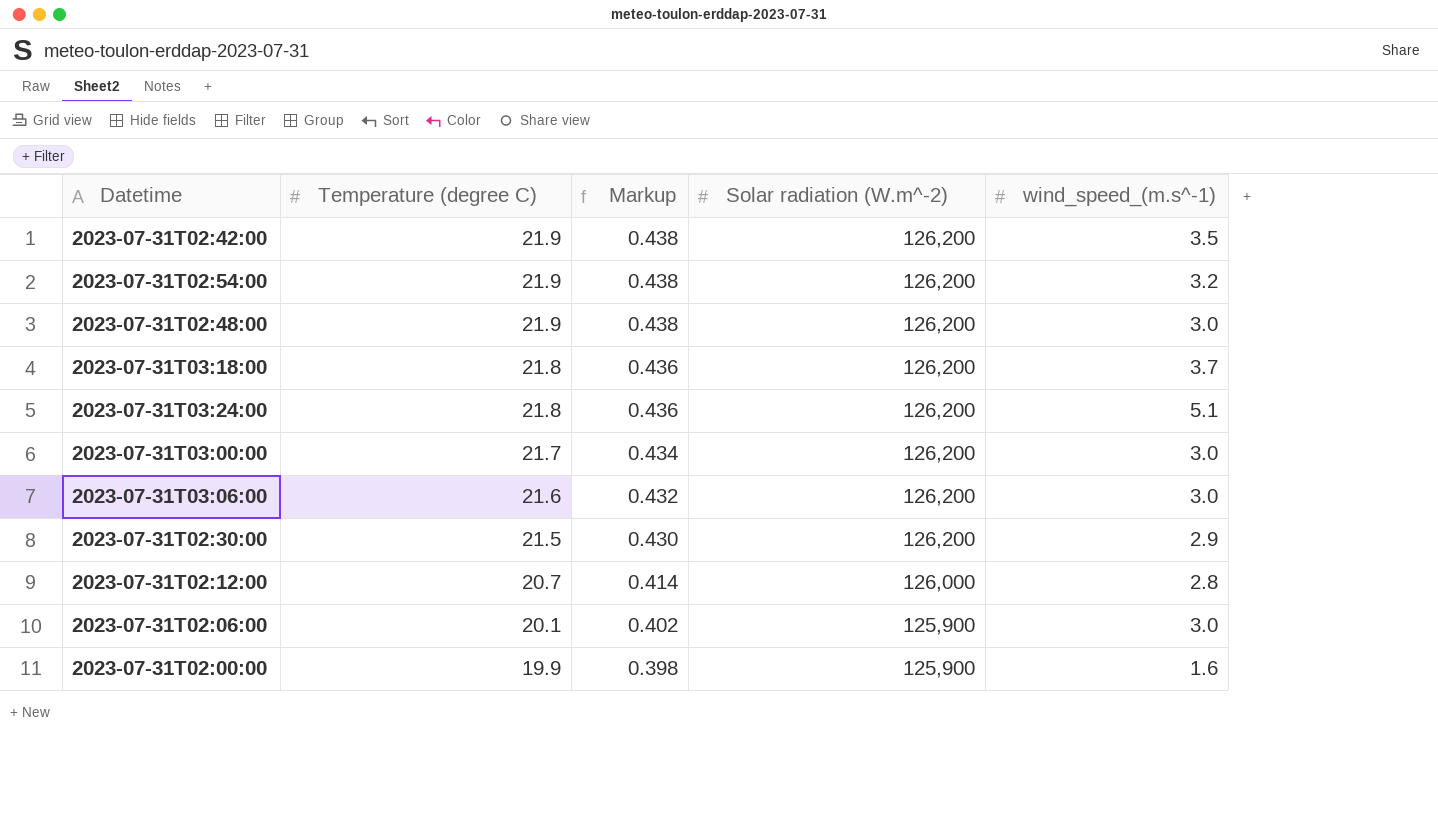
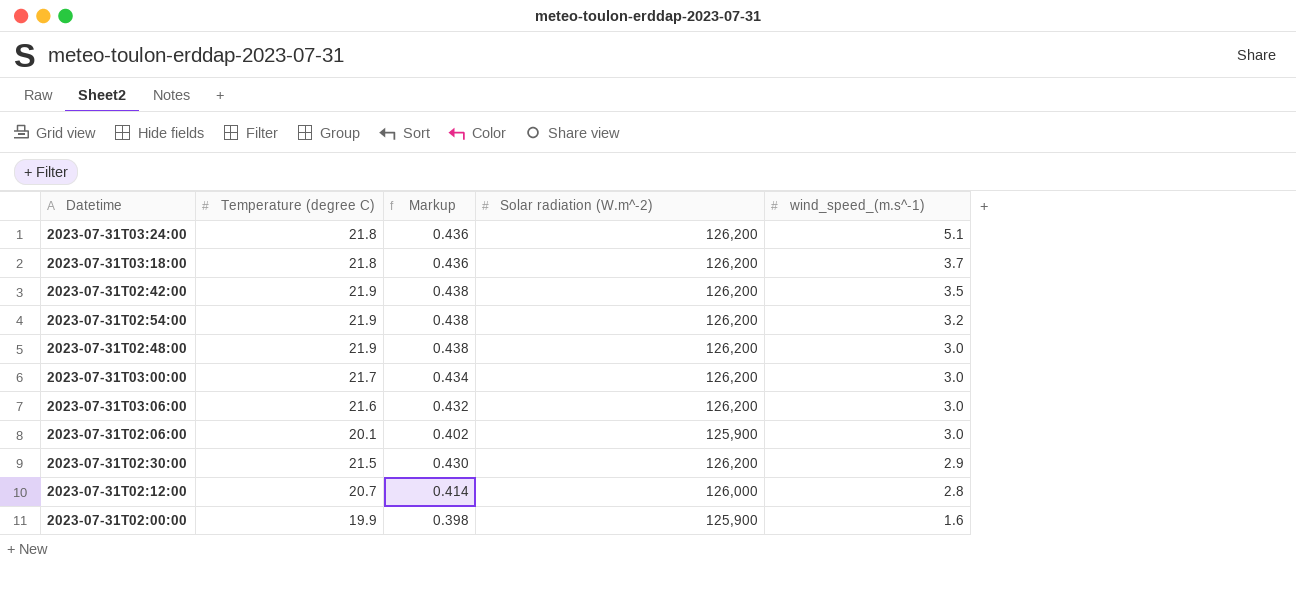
row order: Temperature (degree C) descending -> wind_speed_(m.s^-1) descending

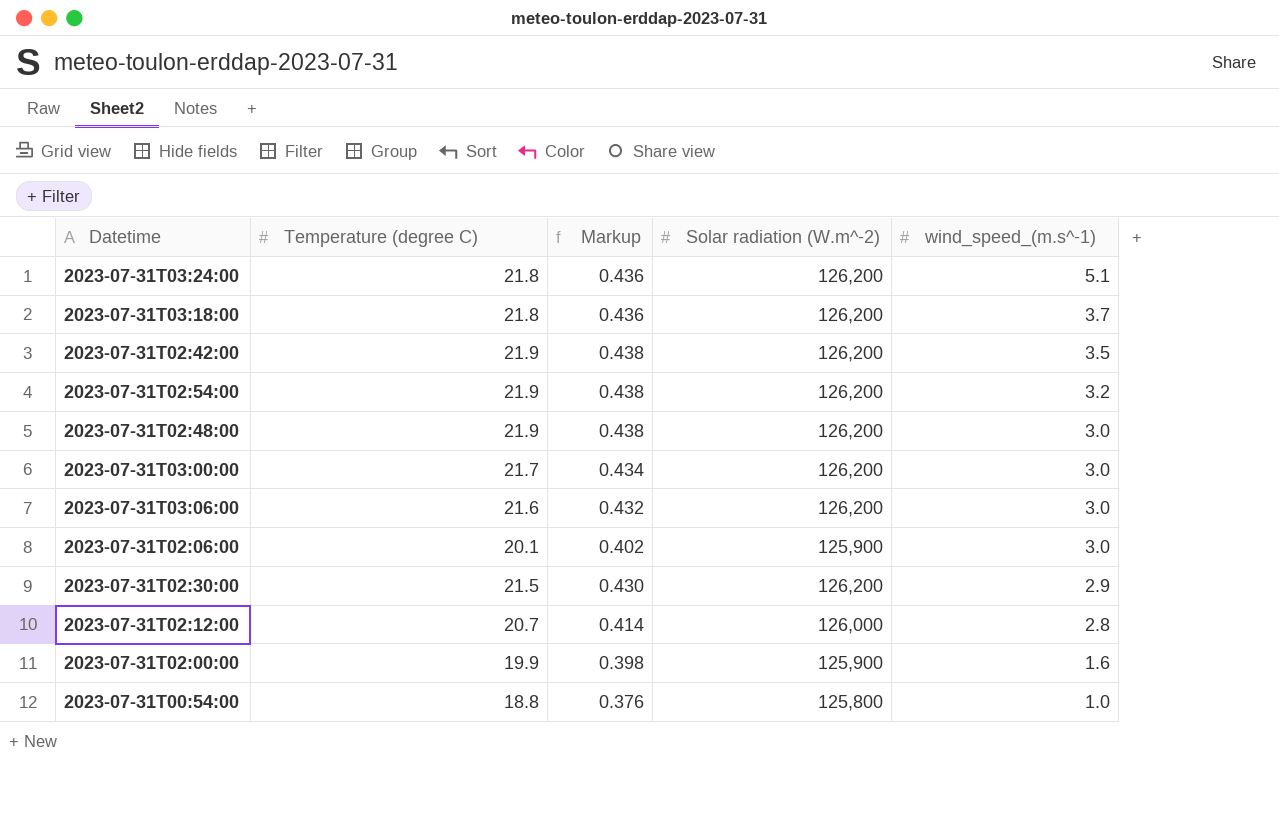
row 2023-07-31T00:54:00: none -> 18.8 | 0.376 | 125,800 | 1.0

